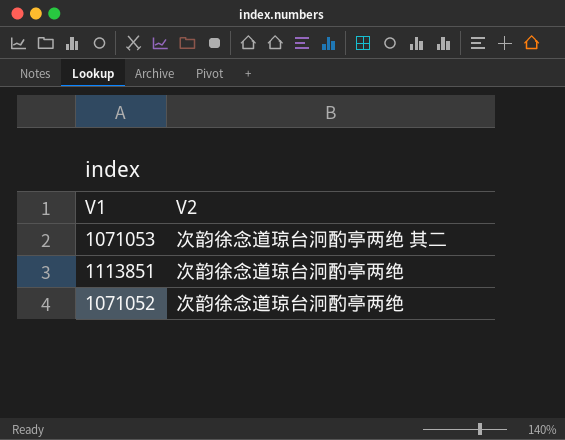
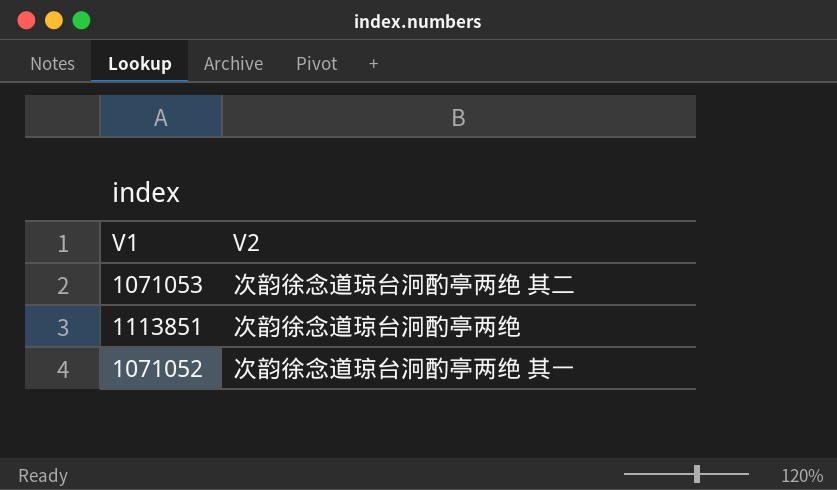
1071052 | V2: 次韵徐念道琼台泂酌亭两绝 -> 次韵徐念道琼台泂酌亭两绝 其一

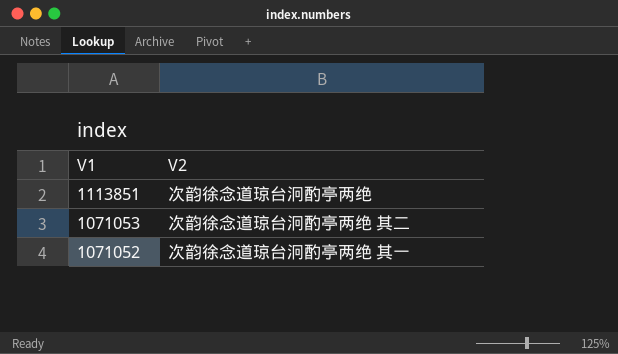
row order: none -> V1 descending

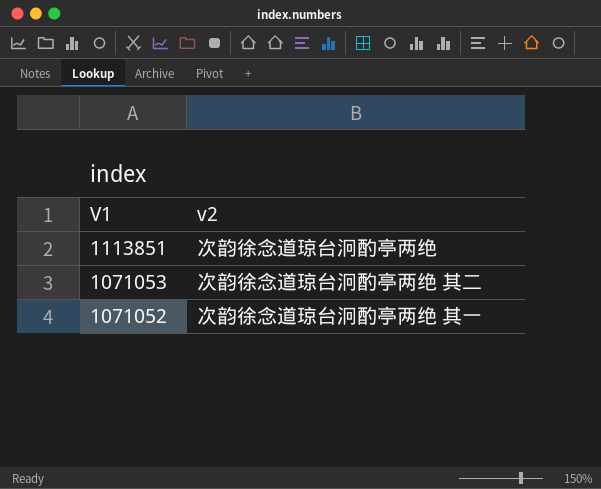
column name: V2 -> v2

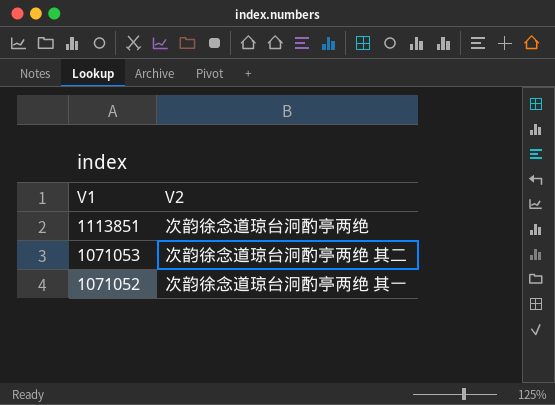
column name: v2 -> V2

